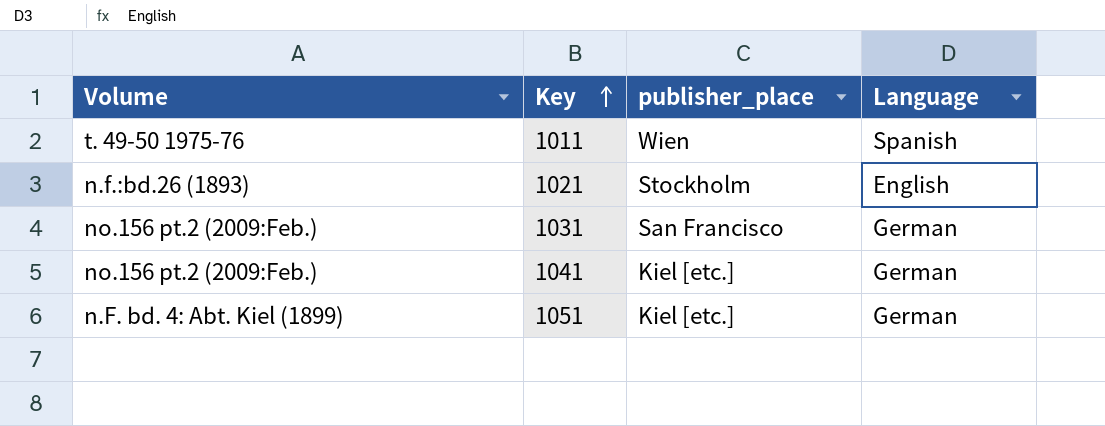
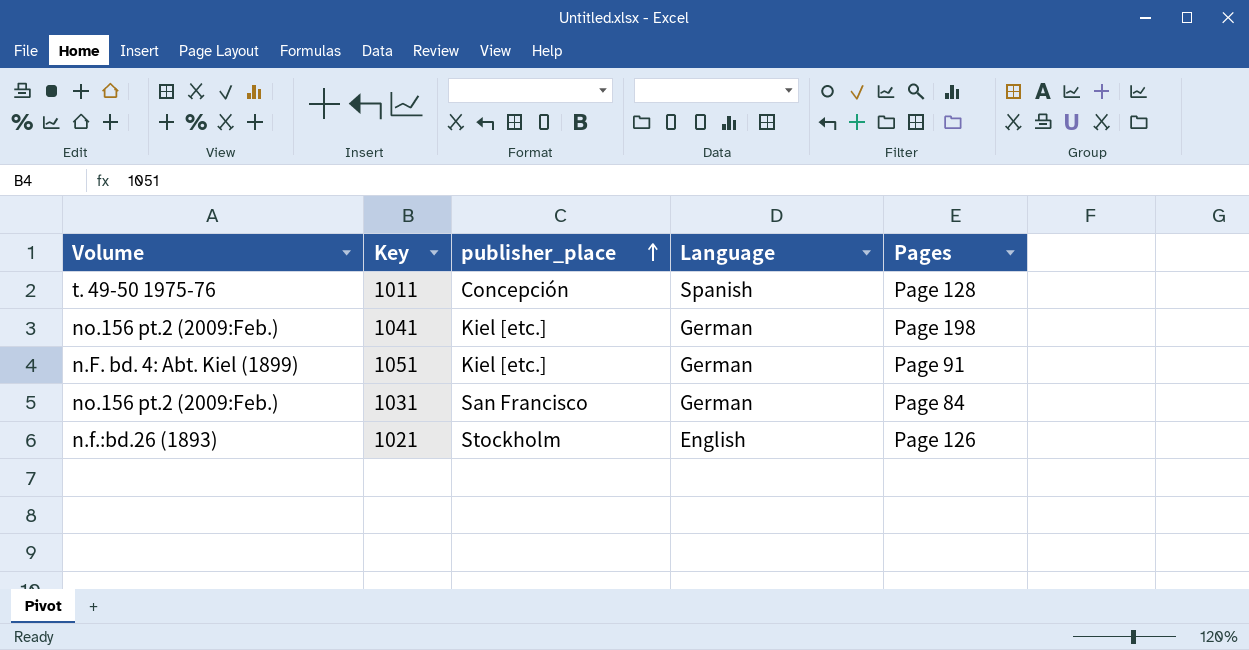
row order: Key ascending -> publisher_place ascending
column Pages | position: none -> 5
1011 | publisher_place: Wien -> Concepción

